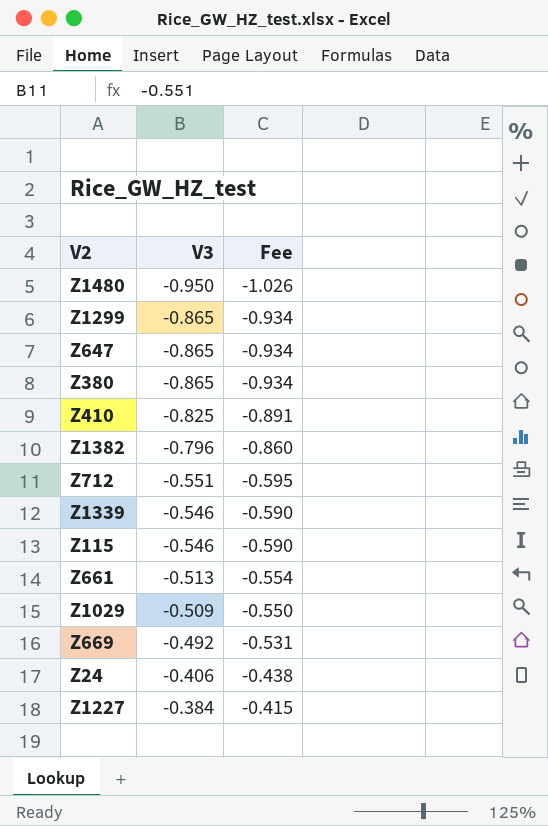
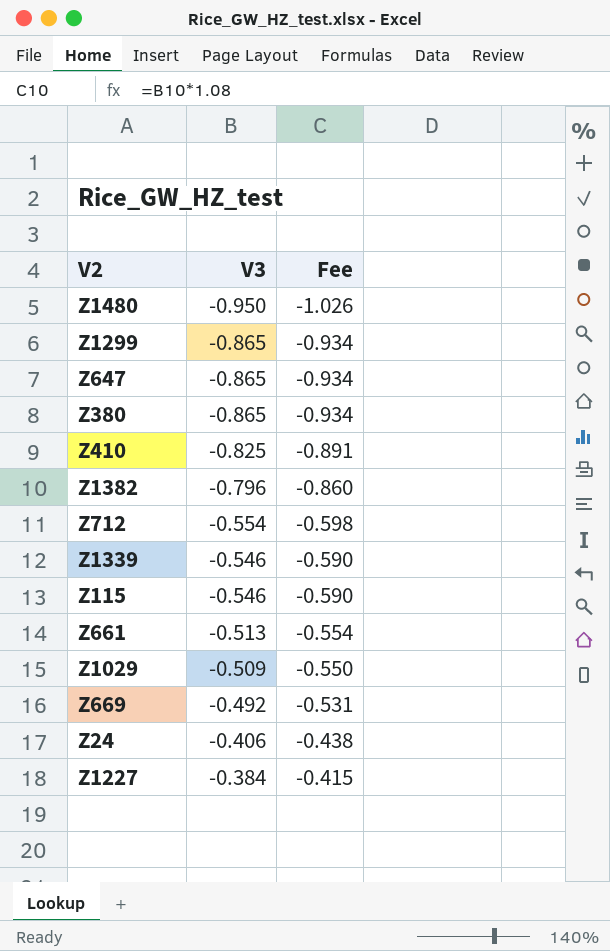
Z712 | V3: -0.551 -> -0.554
Z712 | Fee: -0.595 -> -0.598

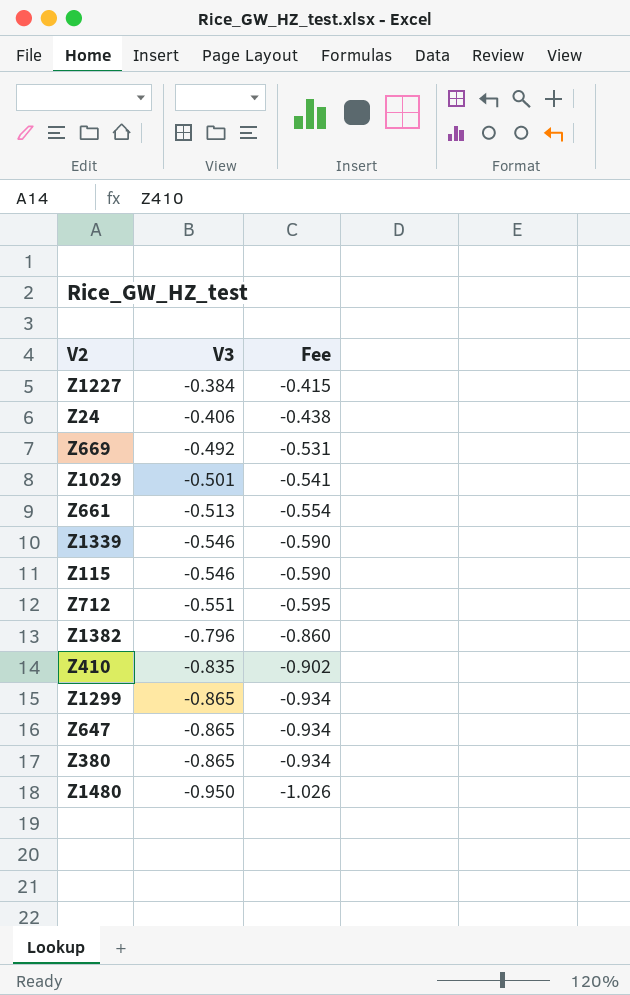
row order: V3 ascending -> V3 descending
Z1029 | V3: -0.509 -> -0.501
Z1029 | Fee: -0.550 -> -0.541
Z712 | V3: -0.554 -> -0.551
Z712 | Fee: -0.598 -> -0.595
Z410 | V3: -0.825 -> -0.835
Z410 | Fee: -0.891 -> -0.902

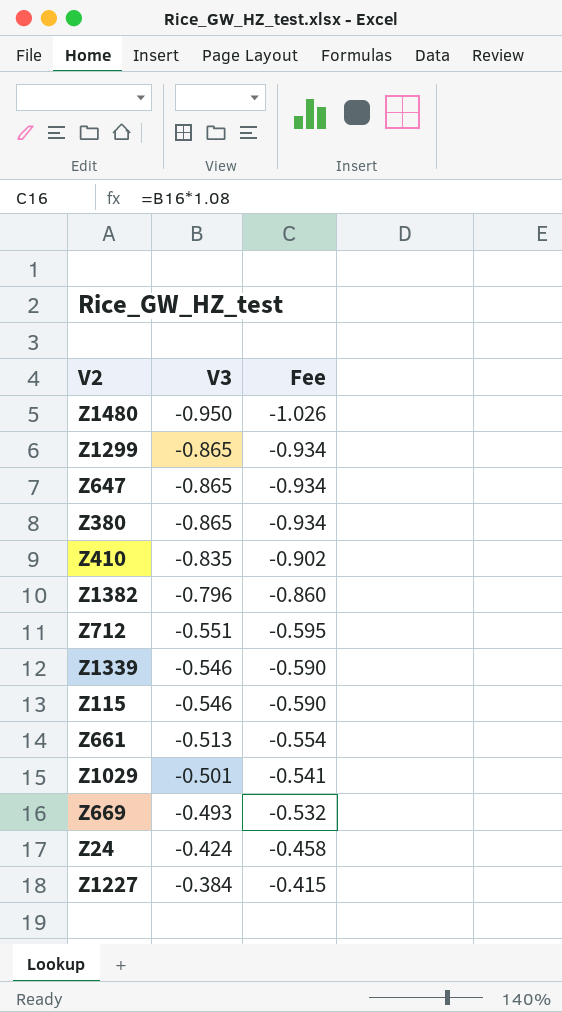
row order: V3 descending -> V3 ascending
Z669 | V3: -0.492 -> -0.493
Z669 | Fee: -0.531 -> -0.532
Z24 | V3: -0.406 -> -0.424
Z24 | Fee: -0.438 -> -0.458

